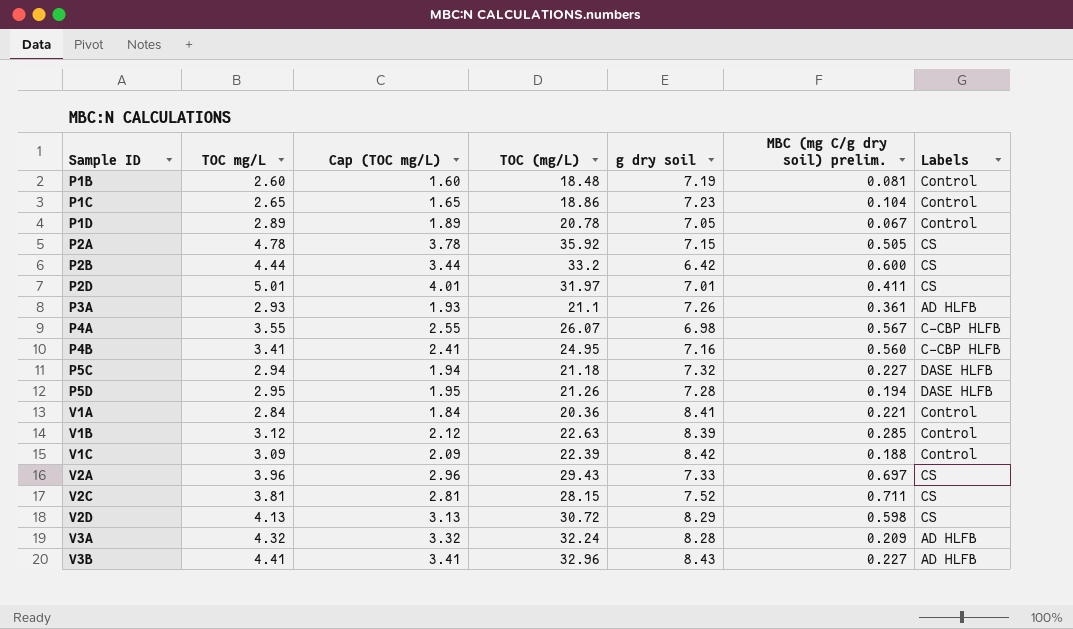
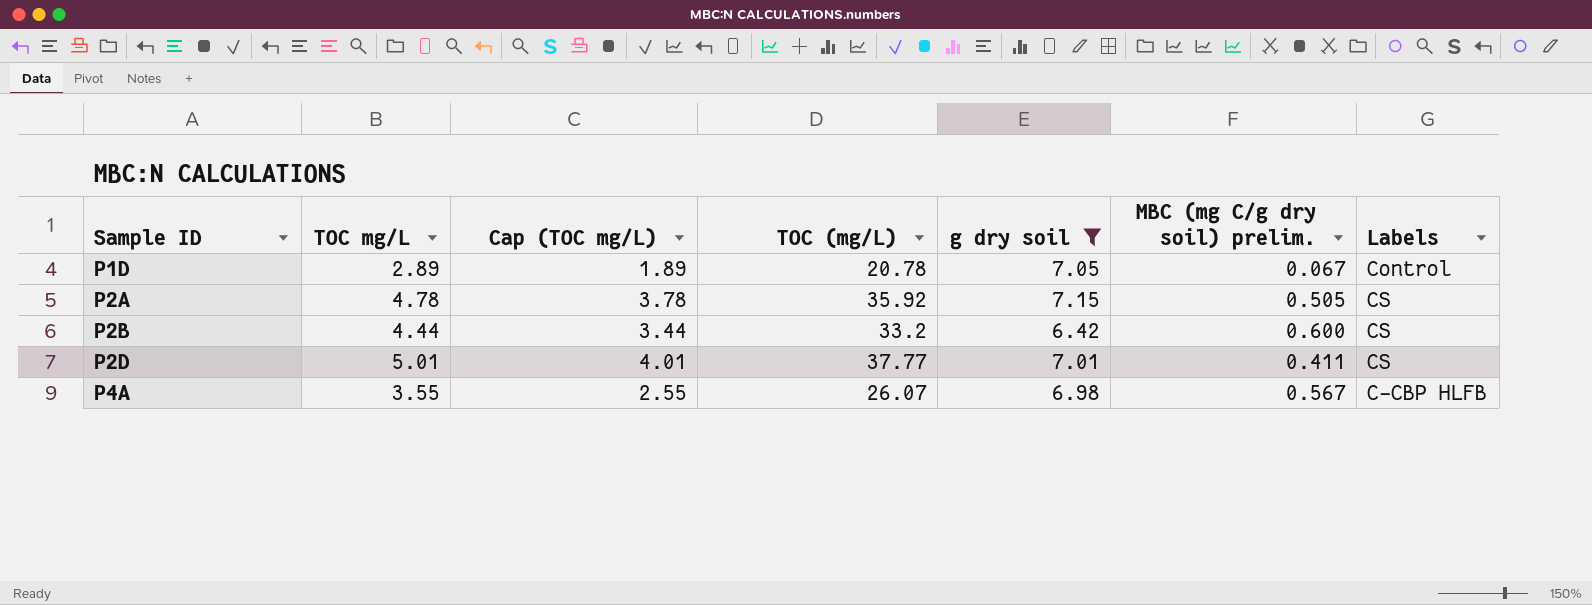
filter: none -> g dry soil <= 7.15
P2D | TOC (mg/L): 31.97 -> 37.77

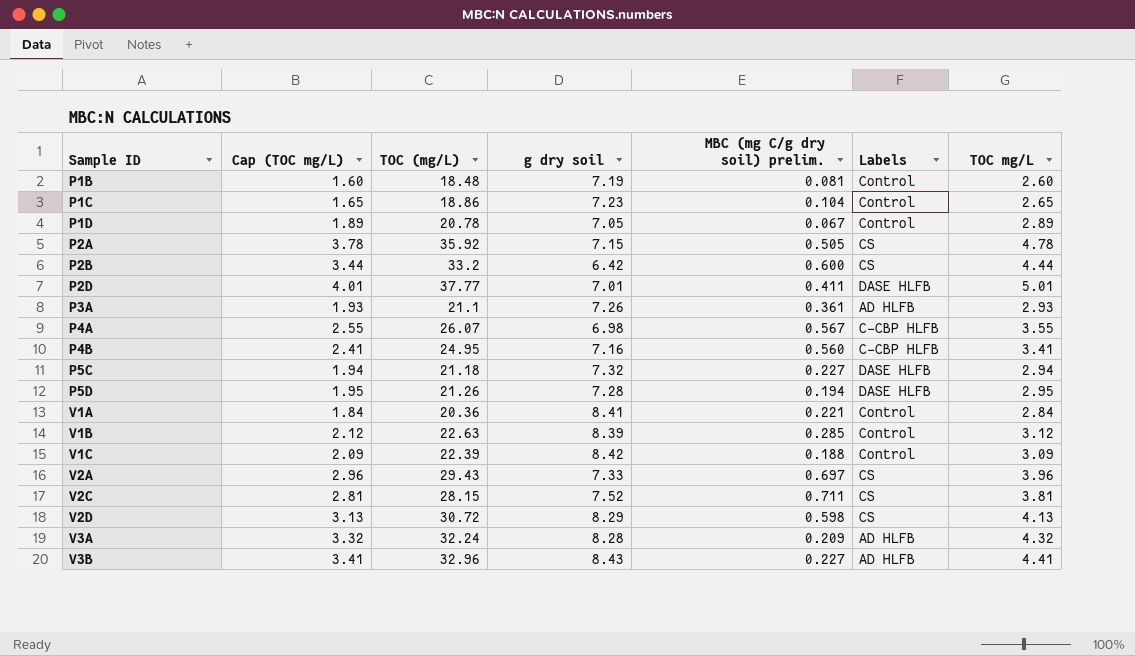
filter: g dry soil <= 7.15 -> none
column TOC mg/L | position: 2 -> 7
P2D | Labels: CS -> DASE HLFB

